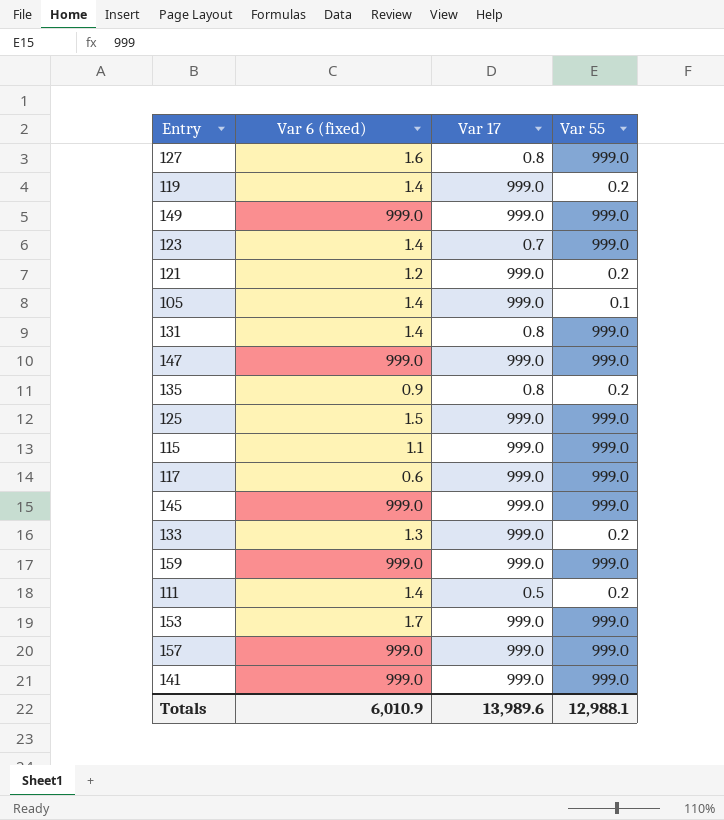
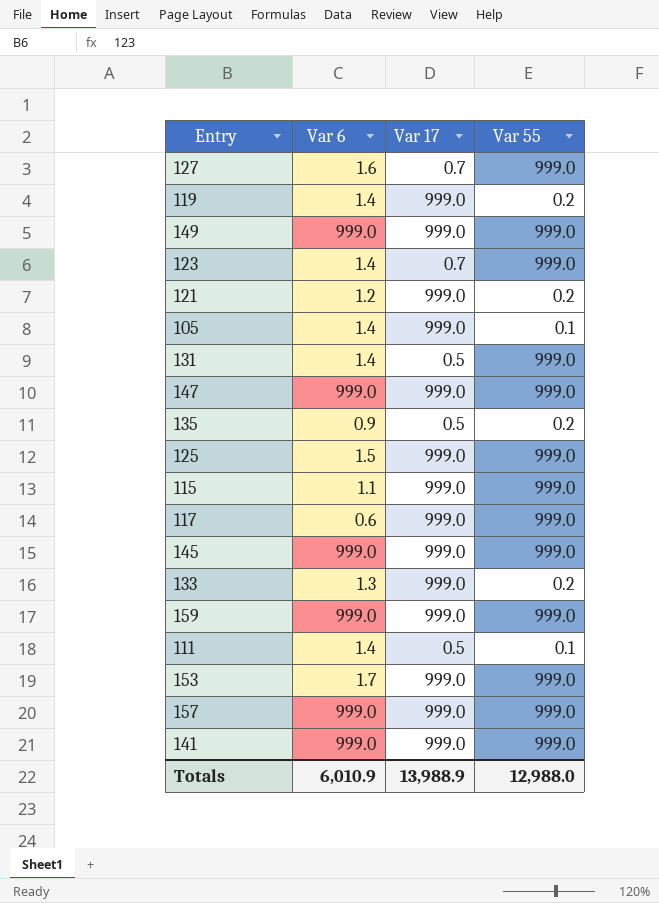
column name: Var 6 (fixed) -> Var 6
127 | Var 17: 0.8 -> 0.7
131 | Var 17: 0.8 -> 0.5
135 | Var 17: 0.8 -> 0.5
111 | Var 55: 0.2 -> 0.1
Totals | Var 17: 13,989.6 -> 13,988.9
Totals | Var 55: 12,988.1 -> 12,988.0

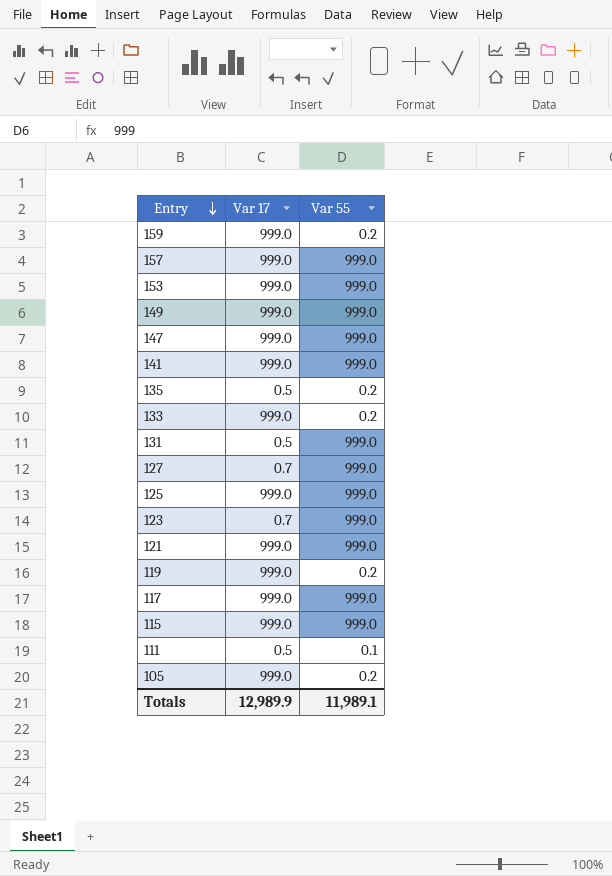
row order: none -> Entry descending
column Var 6 | position: 2 -> none
row 145: 999.0 | 999.0 | 999.0 -> none
159 | Var 55: 999.0 -> 0.2
121 | Var 55: 0.2 -> 999.0
105 | Var 55: 0.1 -> 0.2
Totals | Var 17: 13,988.9 -> 12,989.9
Totals | Var 55: 12,988.0 -> 11,989.1

